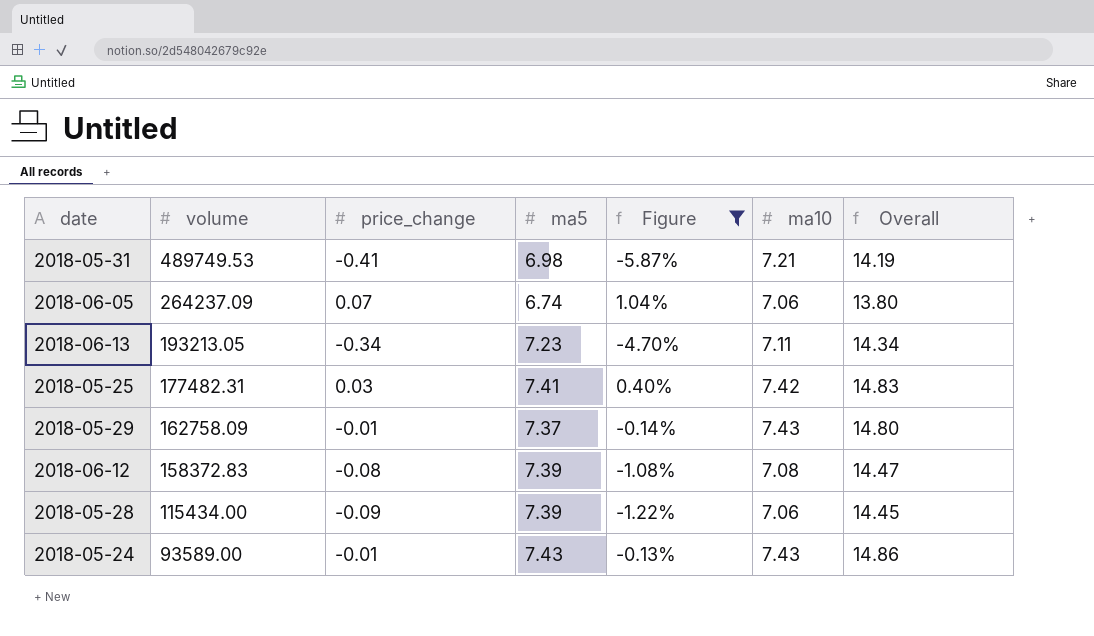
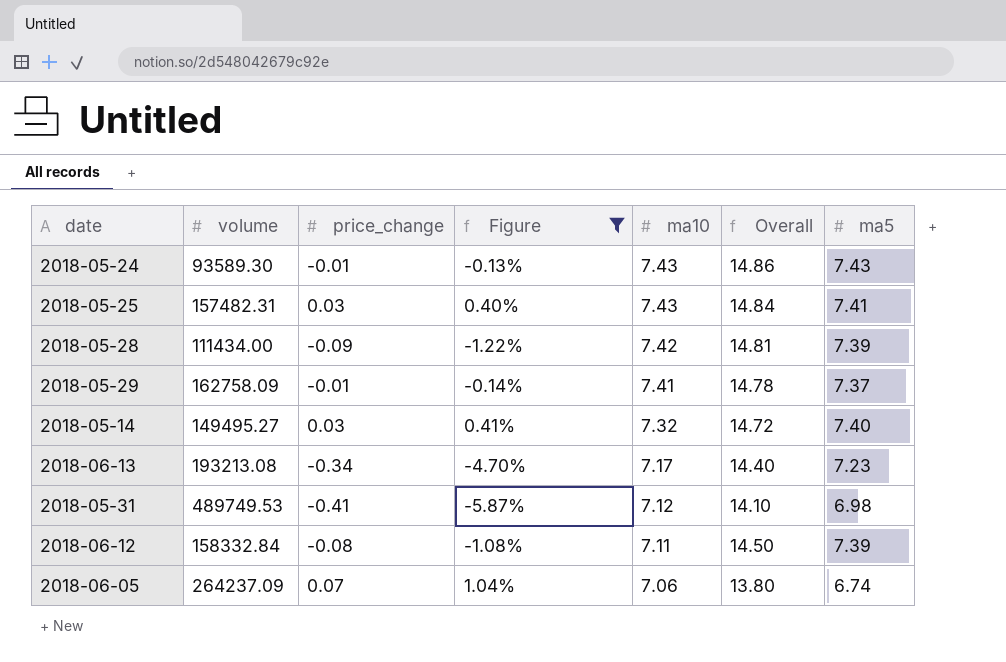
row order: volume descending -> ma10 descending
column ma5 | position: 4 -> 7
2018-05-24 | volume: 93589.00 -> 93589.30
2018-05-25 | volume: 177482.31 -> 157482.31
2018-05-25 | ma10: 7.42 -> 7.43
2018-05-25 | Overall: 14.83 -> 14.84
2018-05-28 | volume: 115434.00 -> 111434.00
2018-05-28 | ma10: 7.06 -> 7.42
2018-05-28 | Overall: 14.45 -> 14.81
2018-05-29 | ma10: 7.43 -> 7.41
2018-05-29 | Overall: 14.80 -> 14.78
row 2018-05-14: none -> 149495.27 | 0.03 | 0.41% | 7.32 | 14.72 | 7.40
2018-06-13 | volume: 193213.05 -> 193213.08
2018-06-13 | ma10: 7.11 -> 7.17
2018-06-13 | Overall: 14.34 -> 14.40
2018-05-31 | ma10: 7.21 -> 7.12
2018-05-31 | Overall: 14.19 -> 14.10
2018-06-12 | volume: 158372.83 -> 158332.84
2018-06-12 | ma10: 7.08 -> 7.11
2018-06-12 | Overall: 14.47 -> 14.50

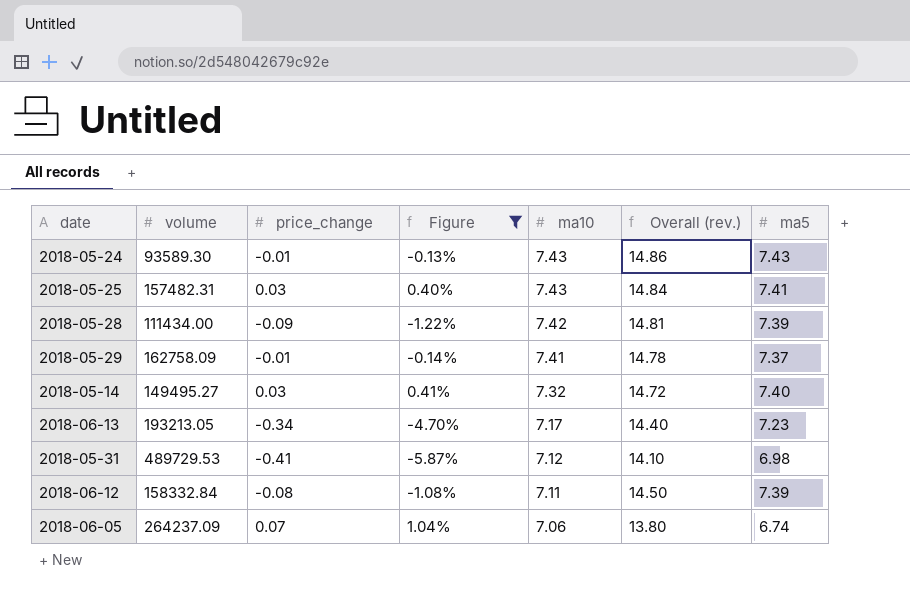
column name: Overall -> Overall (rev.)
2018-06-13 | volume: 193213.08 -> 193213.05
2018-05-31 | volume: 489749.53 -> 489729.53

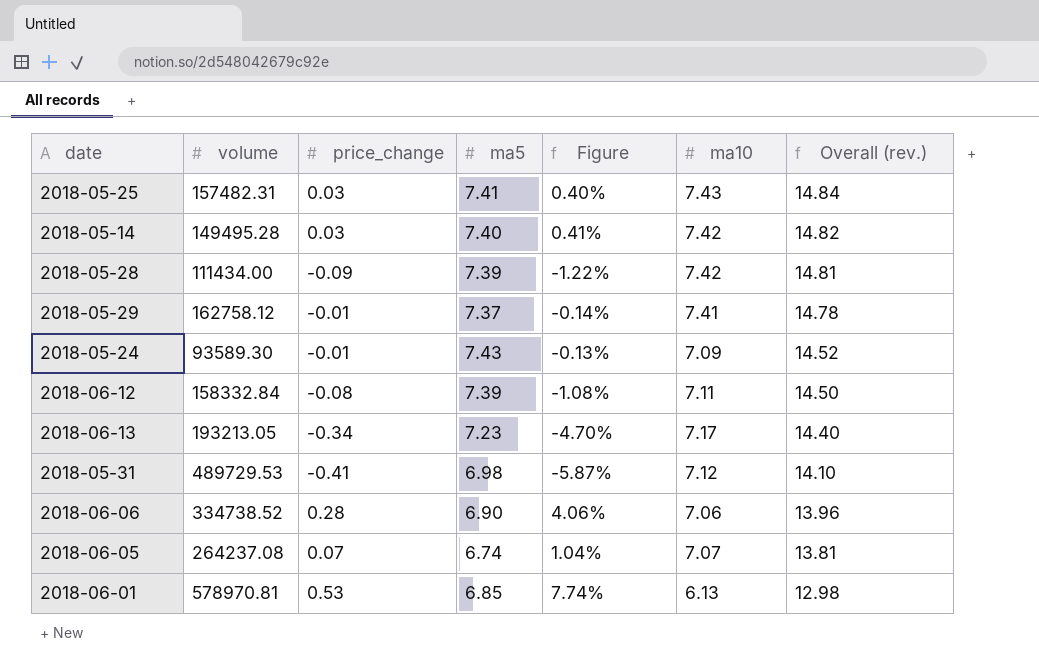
filter: Figure <= 1.04% -> none
row order: ma10 descending -> Overall (rev.) descending
column ma5 | position: 7 -> 4
2018-05-14 | volume: 149495.27 -> 149495.28
2018-05-14 | ma10: 7.32 -> 7.42
2018-05-14 | Overall (rev.): 14.72 -> 14.82
2018-05-29 | volume: 162758.09 -> 162758.12
2018-05-24 | ma10: 7.43 -> 7.09
2018-05-24 | Overall (rev.): 14.86 -> 14.52
2018-06-05 | volume: 264237.09 -> 264237.08
2018-06-05 | ma10: 7.06 -> 7.07
2018-06-05 | Overall (rev.): 13.80 -> 13.81

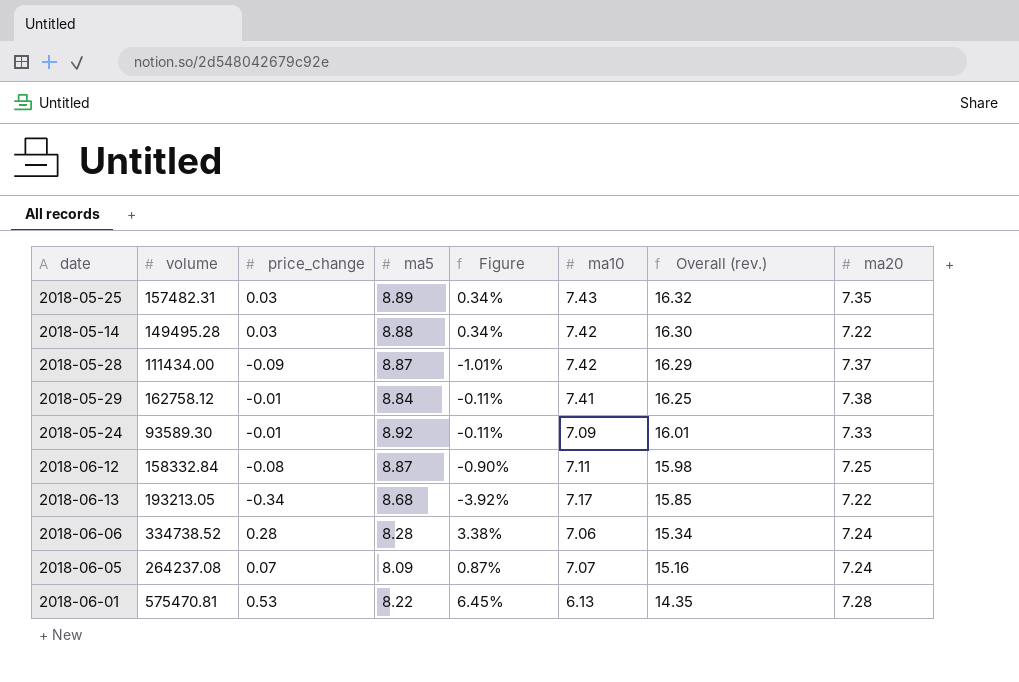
column ma20 | position: none -> 8
row 2018-05-31: 489729.53 | -0.41 | 6.98 | -5.87% | 7.12 | 14.10 -> none
2018-05-25 | ma5: 7.41 -> 8.89
2018-05-25 | Figure: 0.40% -> 0.34%
2018-05-25 | Overall (rev.): 14.84 -> 16.32
2018-05-14 | ma5: 7.40 -> 8.88
2018-05-14 | Figure: 0.41% -> 0.34%
2018-05-14 | Overall (rev.): 14.82 -> 16.30
2018-05-28 | ma5: 7.39 -> 8.87
2018-05-28 | Figure: -1.22% -> -1.01%
2018-05-28 | Overall (rev.): 14.81 -> 16.29
2018-05-29 | ma5: 7.37 -> 8.84
2018-05-29 | Figure: -0.14% -> -0.11%
2018-05-29 | Overall (rev.): 14.78 -> 16.25
2018-05-24 | ma5: 7.43 -> 8.92
2018-05-24 | Figure: -0.13% -> -0.11%
2018-05-24 | Overall (rev.): 14.52 -> 16.01
2018-06-12 | ma5: 7.39 -> 8.87
2018-06-12 | Figure: -1.08% -> -0.90%
2018-06-12 | Overall (rev.): 14.50 -> 15.98
2018-06-13 | ma5: 7.23 -> 8.68
2018-06-13 | Figure: -4.70% -> -3.92%
2018-06-13 | Overall (rev.): 14.40 -> 15.85
2018-06-06 | ma5: 6.90 -> 8.28
2018-06-06 | Figure: 4.06% -> 3.38%
2018-06-06 | Overall (rev.): 13.96 -> 15.34
2018-06-05 | ma5: 6.74 -> 8.09
2018-06-05 | Figure: 1.04% -> 0.87%
2018-06-05 | Overall (rev.): 13.81 -> 15.16
2018-06-01 | volume: 578970.81 -> 575470.81
2018-06-01 | ma5: 6.85 -> 8.22
2018-06-01 | Figure: 7.74% -> 6.45%
2018-06-01 | Overall (rev.): 12.98 -> 14.35

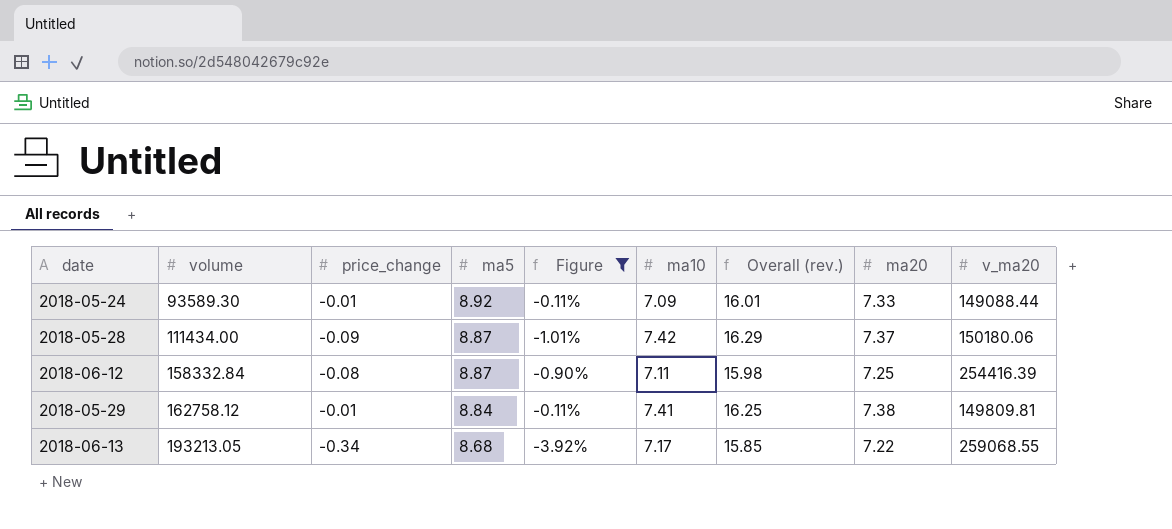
filter: none -> Figure <= -0.11%
row order: Overall (rev.) descending -> volume ascending
column v_ma20 | position: none -> 9

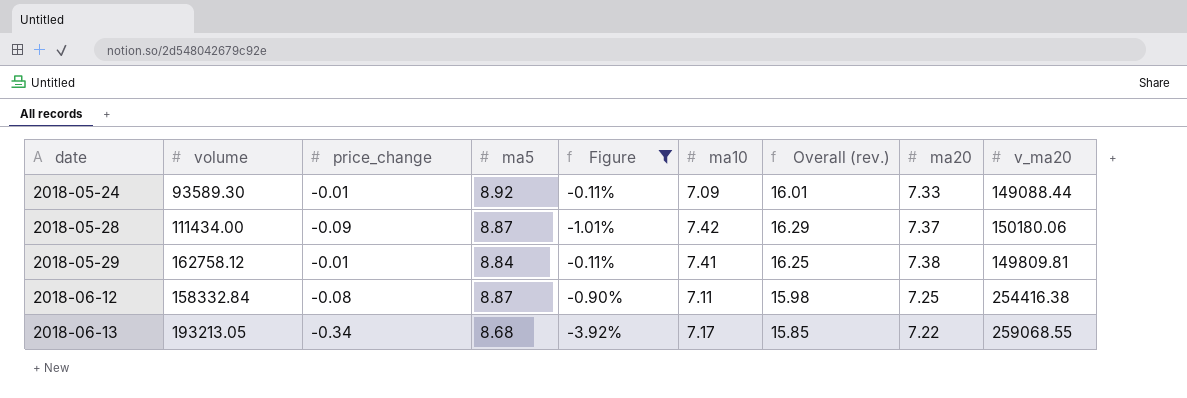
row order: volume ascending -> date ascending
2018-06-12 | v_ma20: 254416.39 -> 254416.38

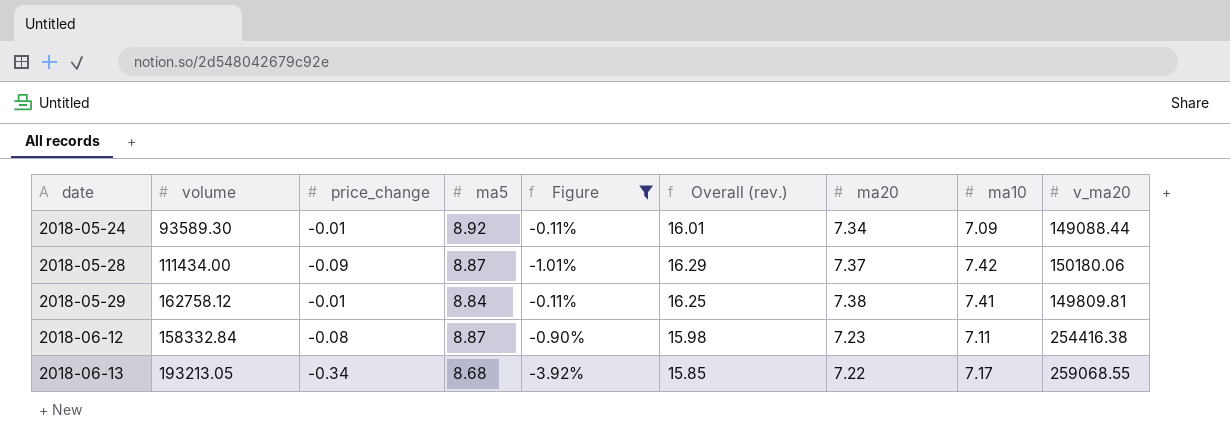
column ma10 | position: 6 -> 8
2018-05-24 | ma20: 7.33 -> 7.34
2018-06-12 | ma20: 7.25 -> 7.23

